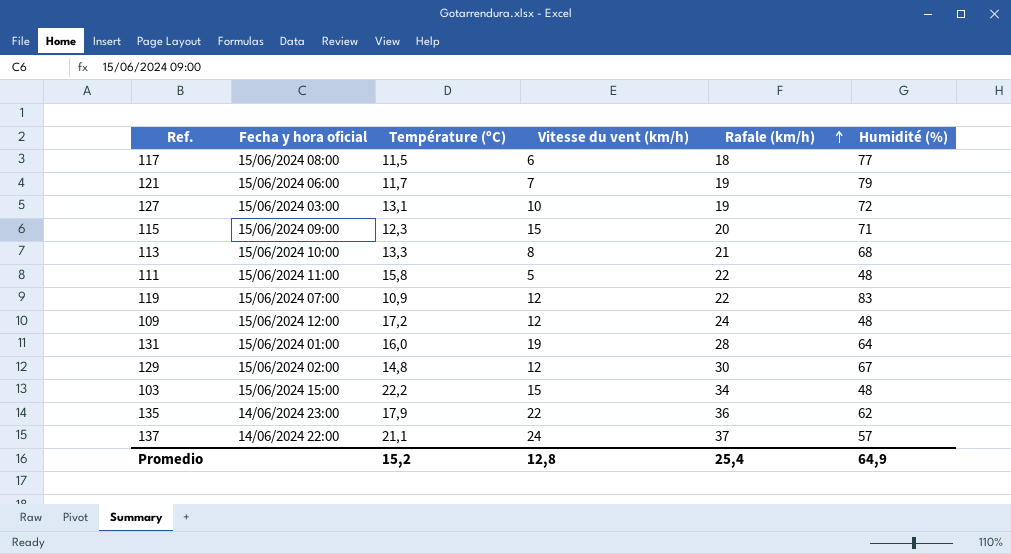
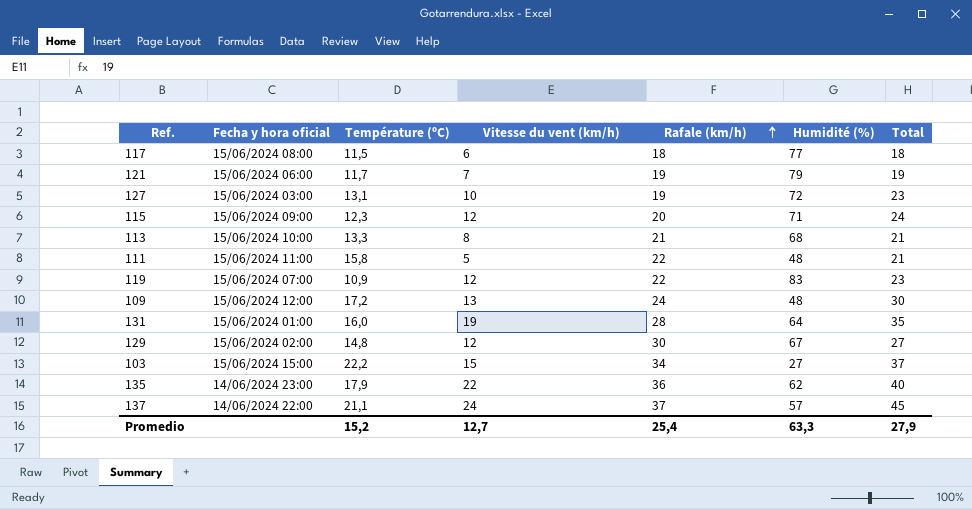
column Total | formula: none -> [Température (ºC)] + [Vitesse du vent (km/h)]
115 | Vitesse du vent (km/h): 15 -> 12
109 | Vitesse du vent (km/h): 12 -> 13
103 | Humidité (%): 48 -> 27
Promedio | Vitesse du vent (km/h): 12,8 -> 12,7
Promedio | Humidité (%): 64,9 -> 63,3

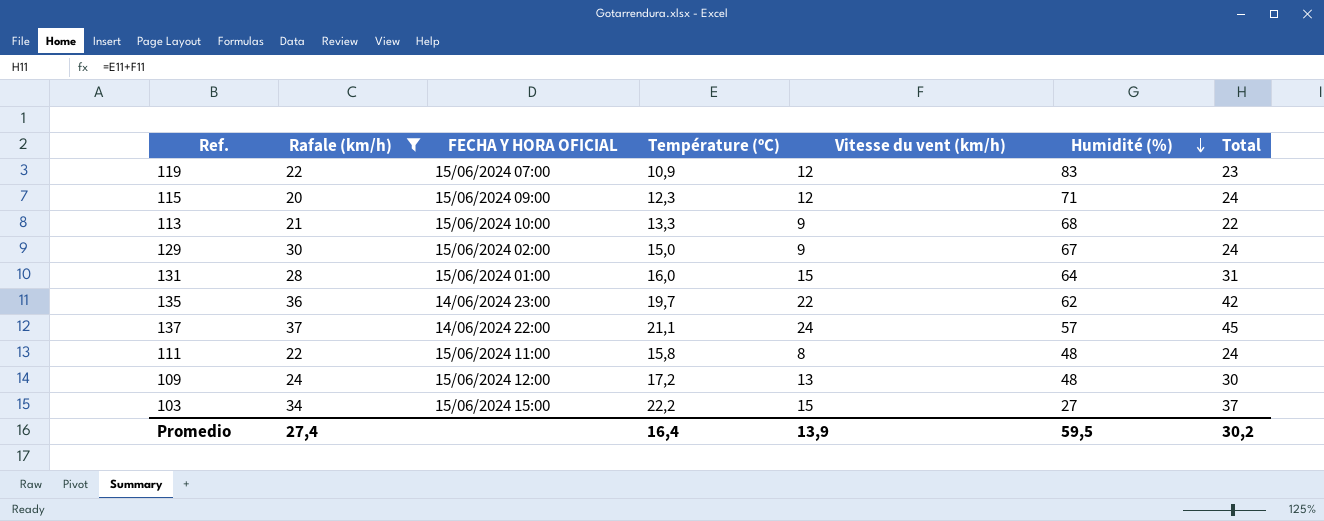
filter: none -> Rafale (km/h) >= 20
row order: Rafale (km/h) ascending -> Humidité (%) descending
column Rafale (km/h) | position: 5 -> 2
column name: Fecha y hora oficial -> FECHA Y HORA OFICIAL
113 | Vitesse du vent (km/h): 8 -> 9
113 | Total: 21 -> 22
129 | Température (ºC): 14,8 -> 15,0
129 | Vitesse du vent (km/h): 12 -> 9
129 | Total: 27 -> 24
131 | Vitesse du vent (km/h): 19 -> 15
131 | Total: 35 -> 31
135 | Température (ºC): 17,9 -> 19,7
135 | Total: 40 -> 42
111 | Vitesse du vent (km/h): 5 -> 8
111 | Total: 21 -> 24
Promedio | Rafale (km/h): 25,4 -> 27,4
Promedio | Température (ºC): 15,2 -> 16,4
Promedio | Vitesse du vent (km/h): 12,7 -> 13,9
Promedio | Humidité (%): 63,3 -> 59,5
Promedio | Total: 27,9 -> 30,2

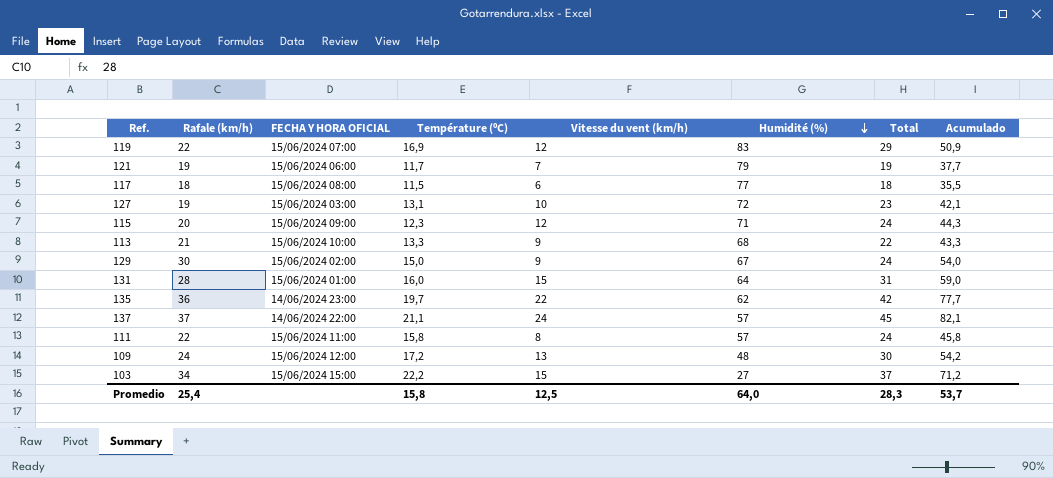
filter: Rafale (km/h) >= 20 -> none
column Acumulado | formula: none -> [Rafale (km/h)] + [Température (ºC)] + [Vitesse du vent (km/h)]
119 | Température (ºC): 10,9 -> 16,9
119 | Total: 23 -> 29
111 | Humidité (%): 48 -> 57
Promedio | Rafale (km/h): 27,4 -> 25,4
Promedio | Température (ºC): 16,4 -> 15,8
Promedio | Vitesse du vent (km/h): 13,9 -> 12,5
Promedio | Humidité (%): 59,5 -> 64,0
Promedio | Total: 30,2 -> 28,3

